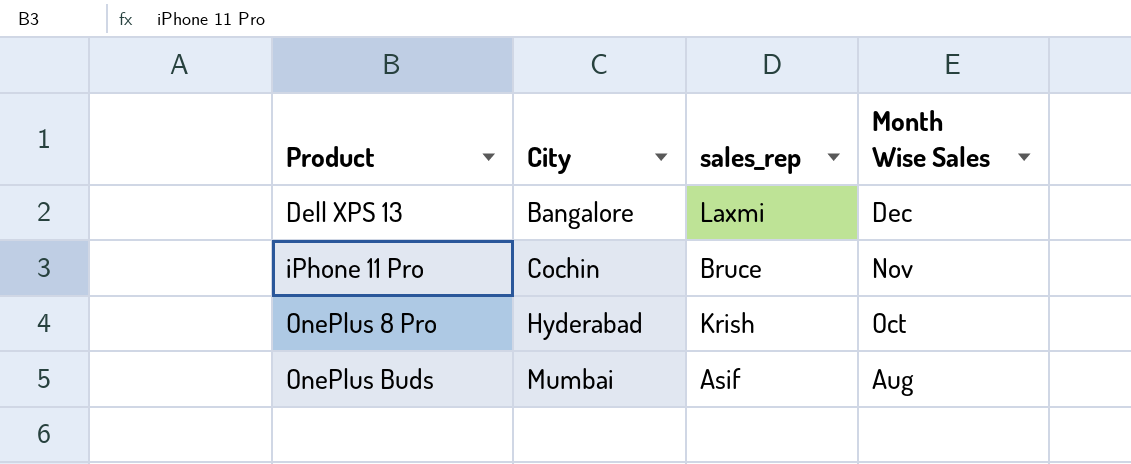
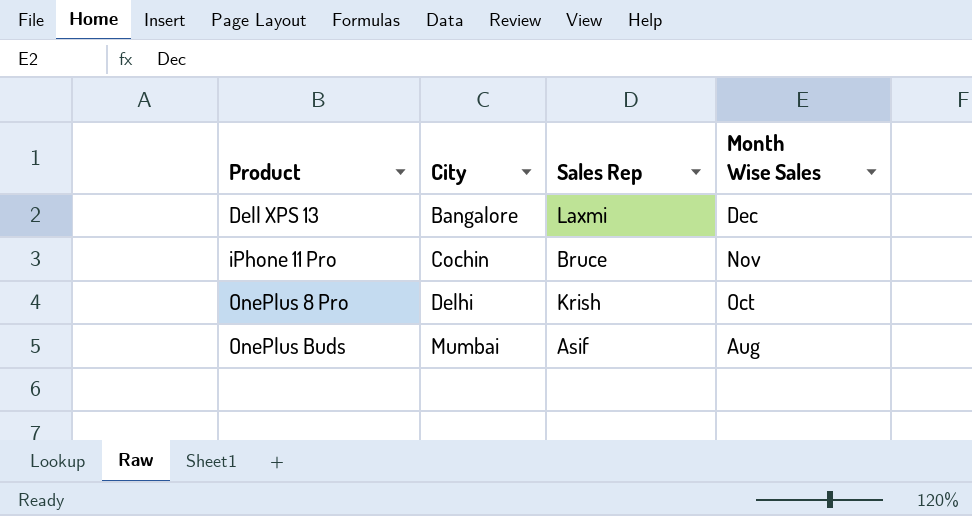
column name: sales_rep -> Sales Rep
OnePlus 8 Pro | City: Hyderabad -> Delhi

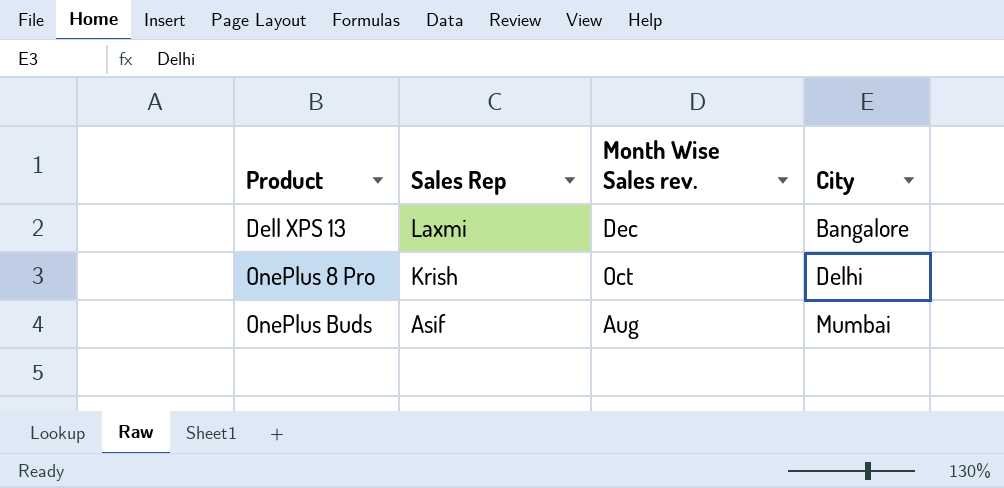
column name: Month Wise Sales -> Month Wise Sales rev.
column City | position: 2 -> 4
row iPhone 11 Pro: Cochin | Bruce | Nov -> none

